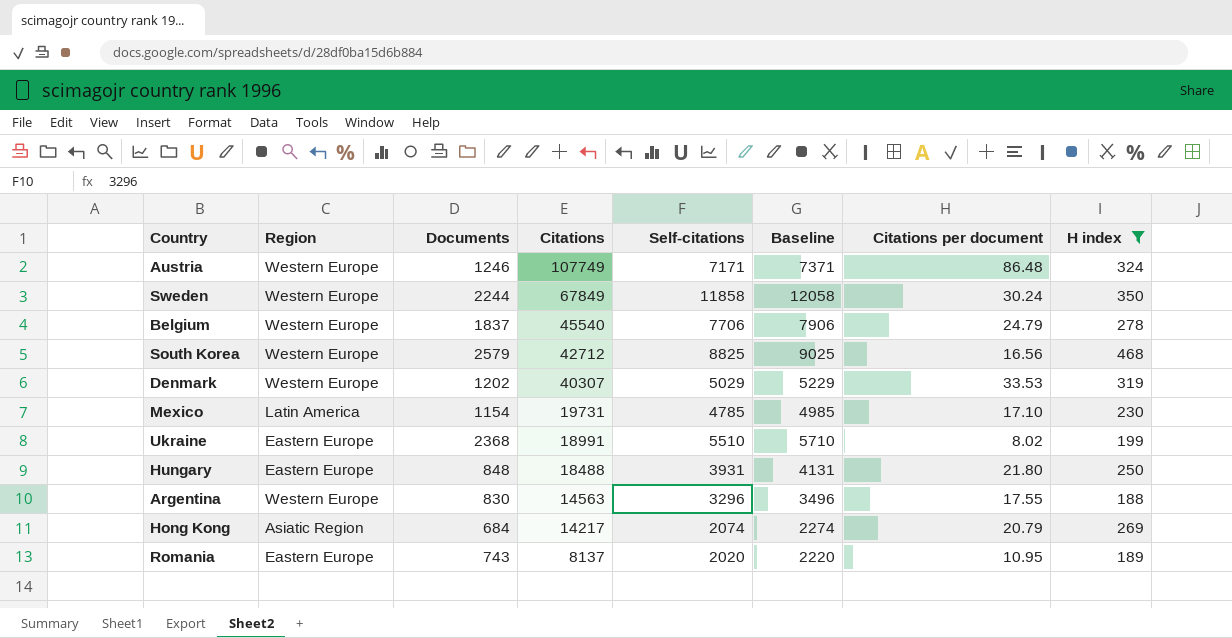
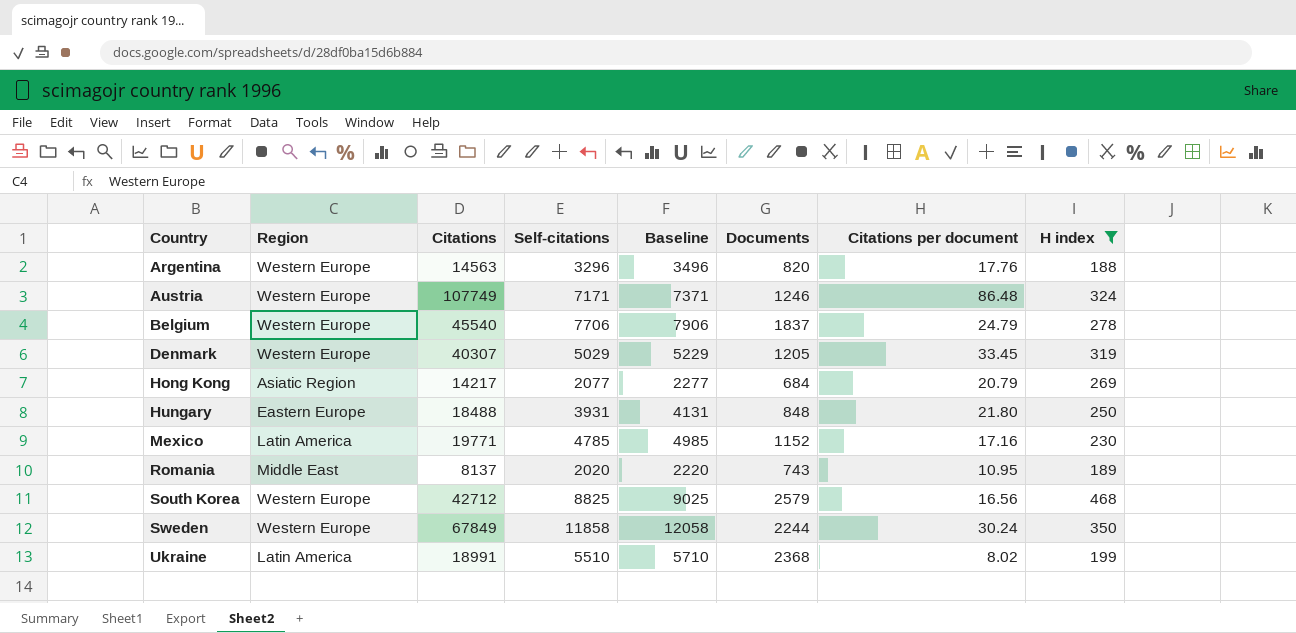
row order: Citations descending -> Country ascending
column Documents | position: 3 -> 6
Argentina | Documents: 830 -> 820
Argentina | Citations per document: 17.55 -> 17.76
Denmark | Documents: 1202 -> 1205
Denmark | Citations per document: 33.53 -> 33.45
Hong Kong | Self-citations: 2074 -> 2077
Hong Kong | Baseline: 2274 -> 2277
Mexico | Citations: 19731 -> 19771
Mexico | Documents: 1154 -> 1152
Mexico | Citations per document: 17.10 -> 17.16
Romania | Region: Eastern Europe -> Middle East
Ukraine | Region: Eastern Europe -> Latin America

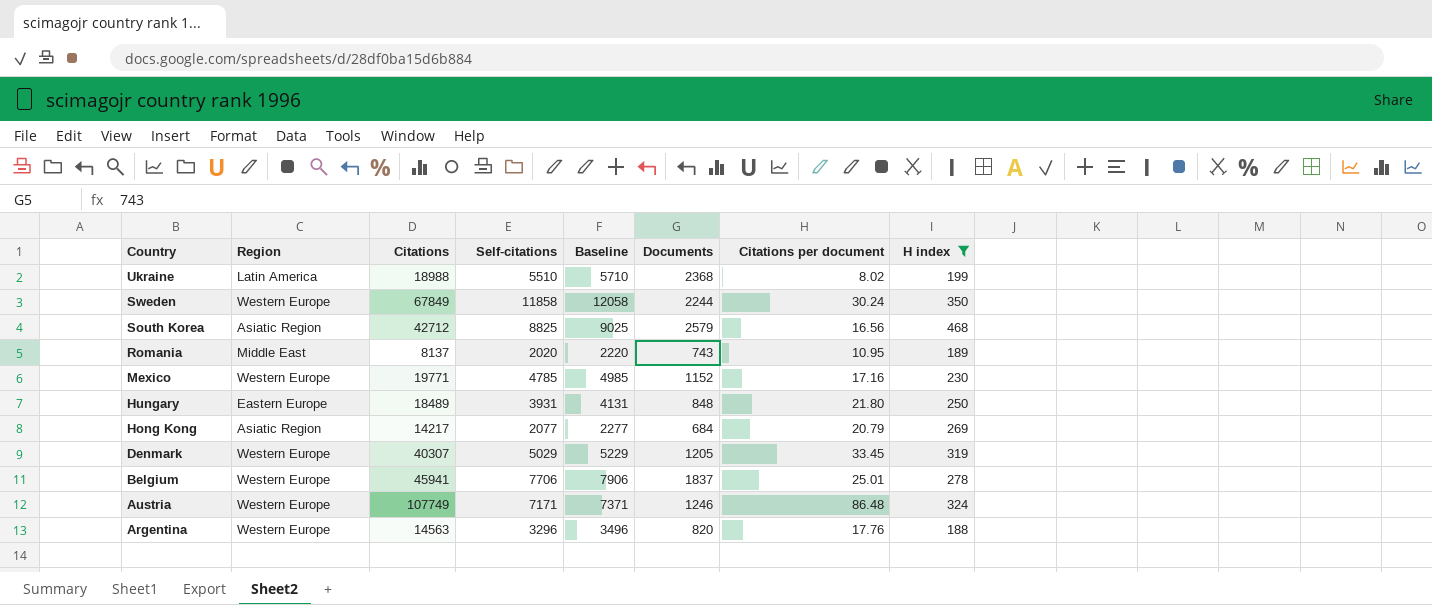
row order: Country ascending -> Country descending
Ukraine | Citations: 18991 -> 18988
South Korea | Region: Western Europe -> Asiatic Region
Mexico | Region: Latin America -> Western Europe
Hungary | Citations: 18488 -> 18489
Belgium | Citations: 45540 -> 45941
Belgium | Citations per document: 24.79 -> 25.01

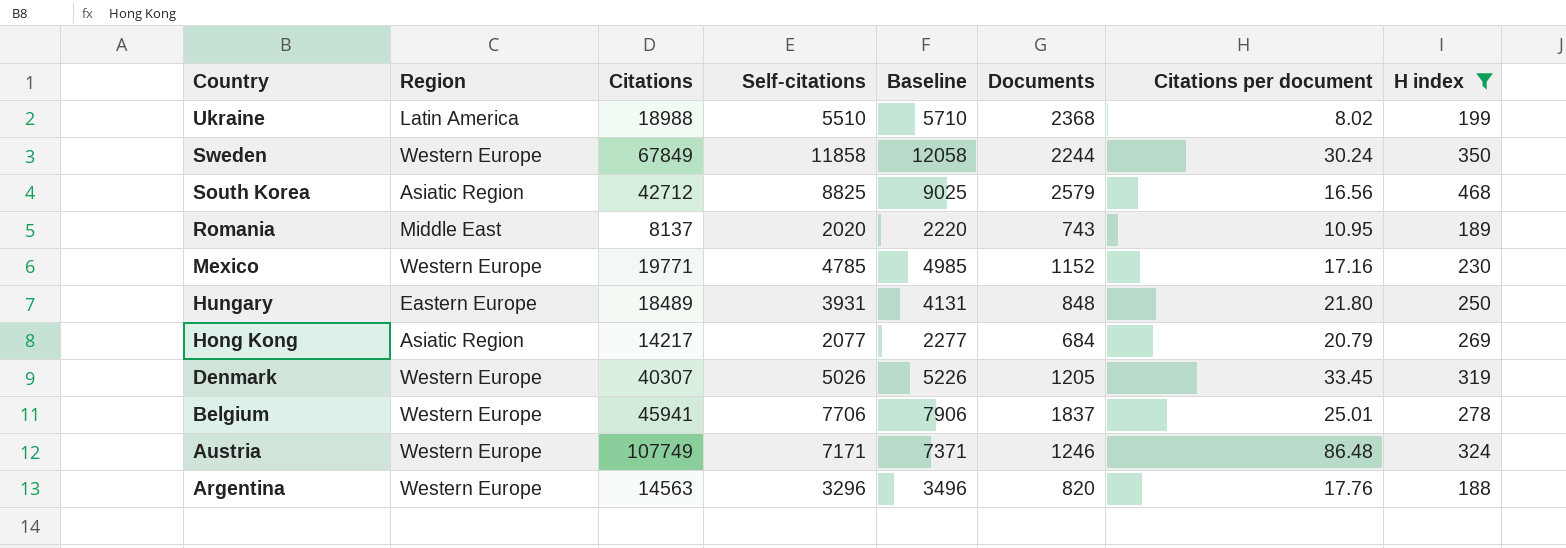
Denmark | Self-citations: 5029 -> 5026
Denmark | Baseline: 5229 -> 5226

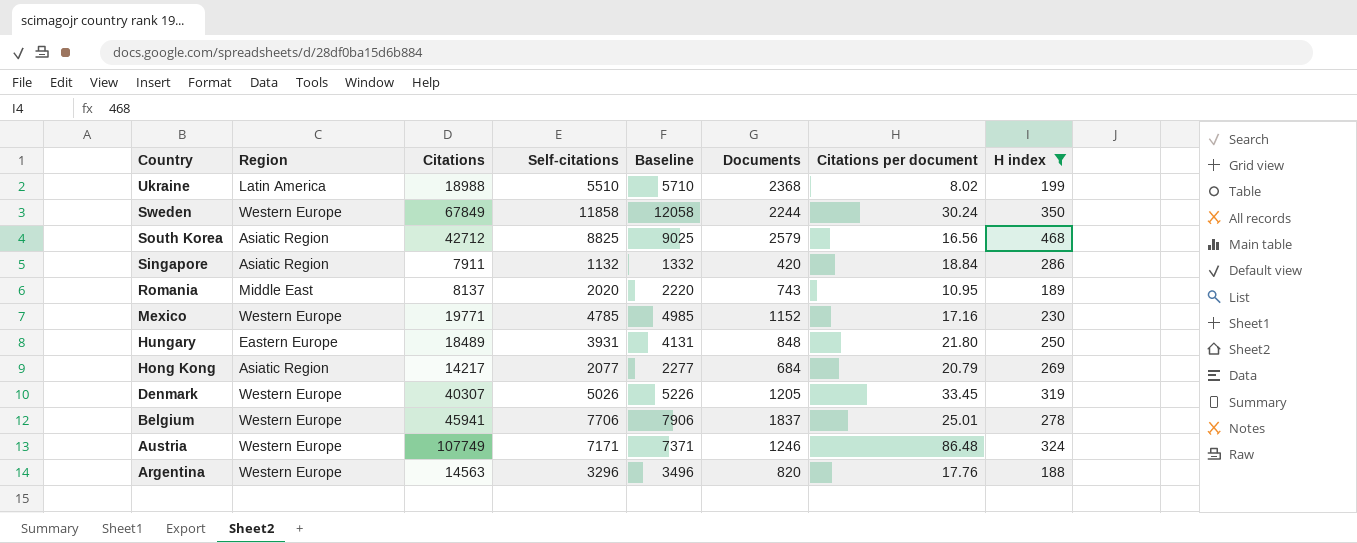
row Singapore: none -> Asiatic Region | 7911 | 1132 | 1332 | 420 | 18.84 | 286

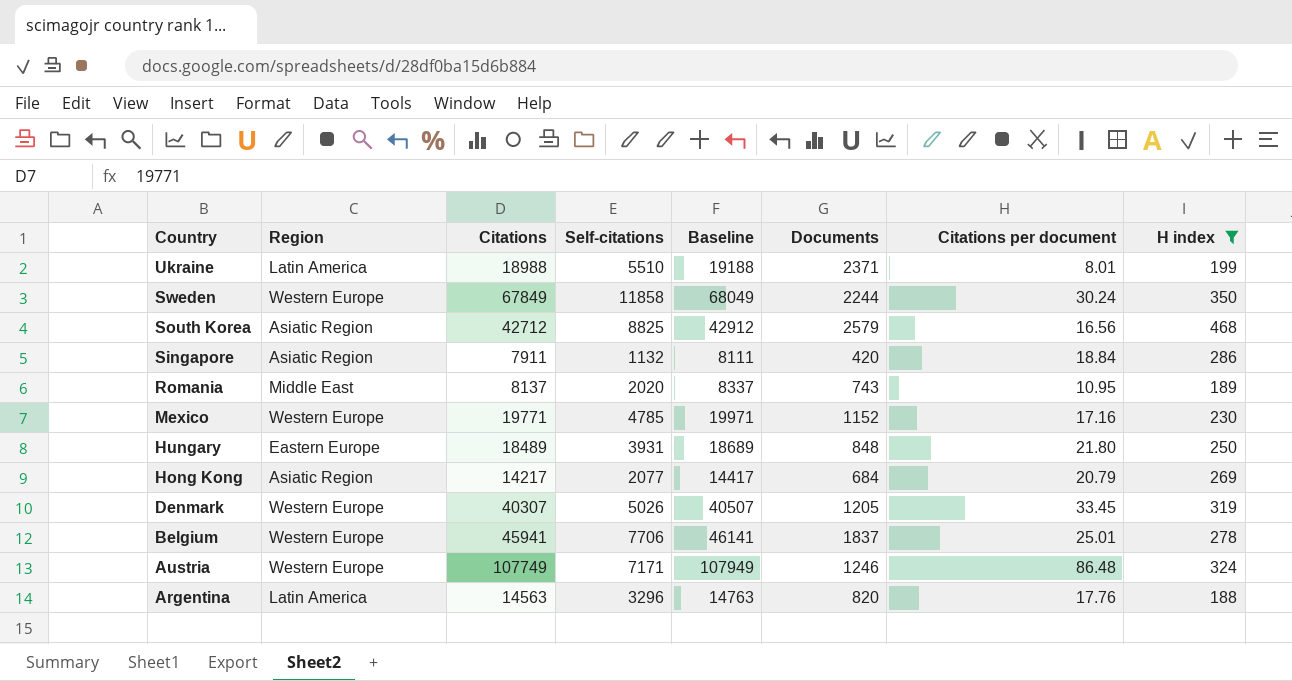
column Baseline | formula: [Self-citations] + 200 -> [Citations] + 200
Ukraine | Documents: 2368 -> 2371
Ukraine | Citations per document: 8.02 -> 8.01
Argentina | Region: Western Europe -> Latin America

